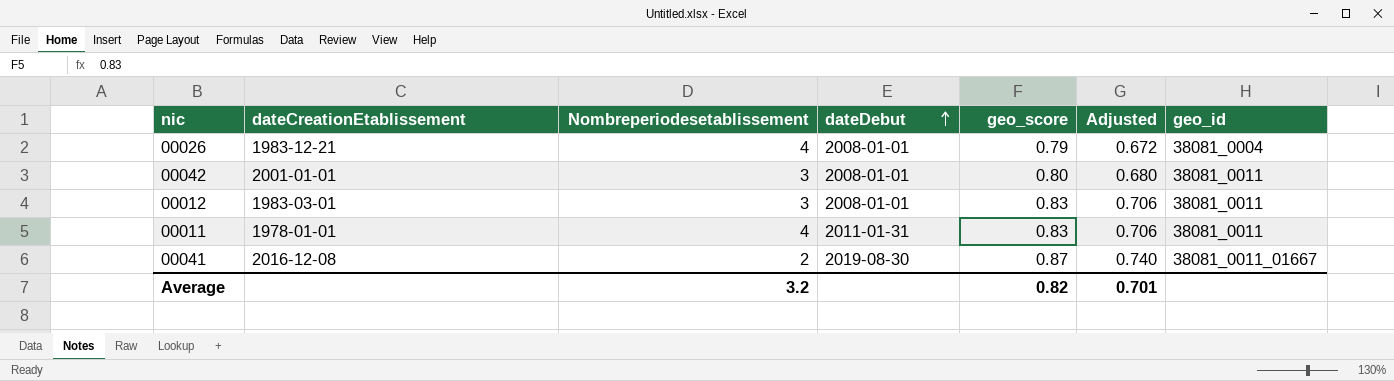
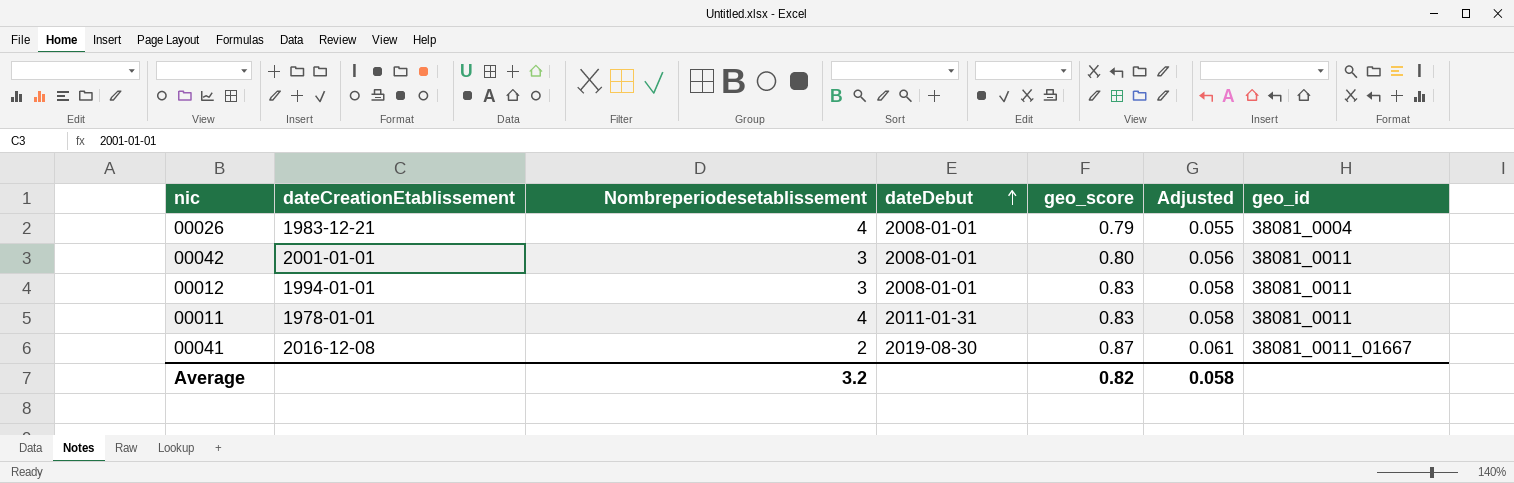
column Adjusted | formula: [geo_score] * 0.85 -> [geo_score] * 0.07
00012 | dateCreationEtablissement: 1983-03-01 -> 1994-01-01
Average | Adjusted: 0.701 -> 0.058

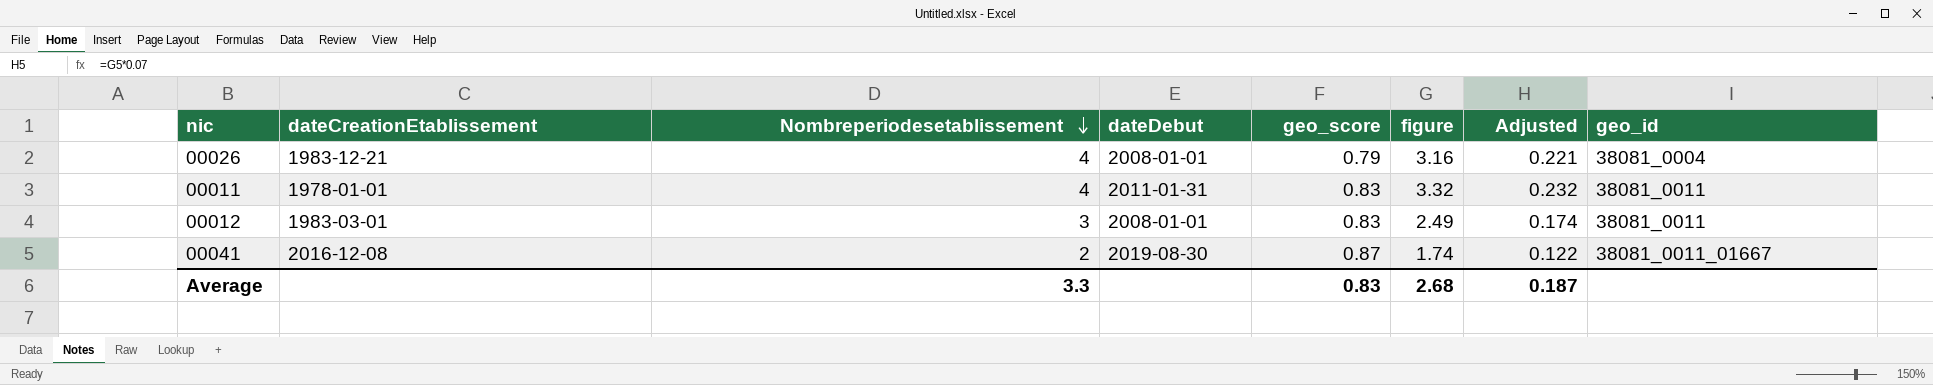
row order: dateDebut ascending -> Nombreperiodesetablissement descending
column figure | formula: none -> [Nombreperiodesetablissement] * [geo_score]
column Adjusted | formula: [geo_score] * 0.07 -> [figure] * 0.07
row 00042: 2001-01-01 | 3 | 2008-01-01 | 0.80 | 0.056 | 38081_0011 -> none
00012 | dateCreationEtablissement: 1994-01-01 -> 1983-03-01
Average | Nombreperiodesetablissement: 3.2 -> 3.3
Average | geo_score: 0.82 -> 0.83
Average | Adjusted: 0.058 -> 0.187

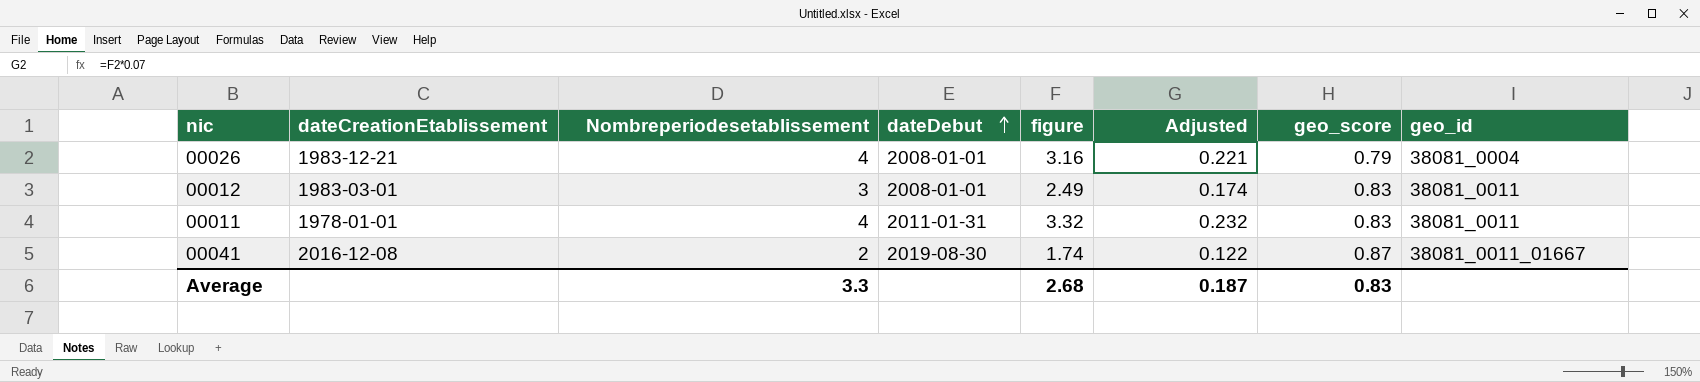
row order: Nombreperiodesetablissement descending -> dateDebut ascending
column geo_score | position: 5 -> 7

